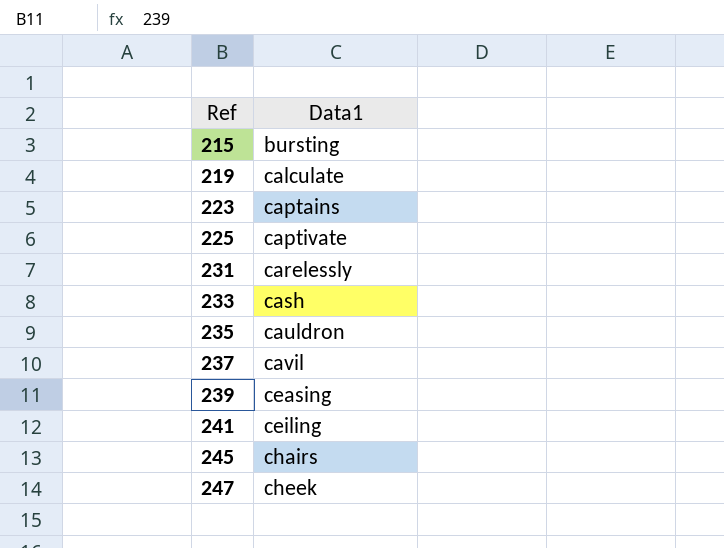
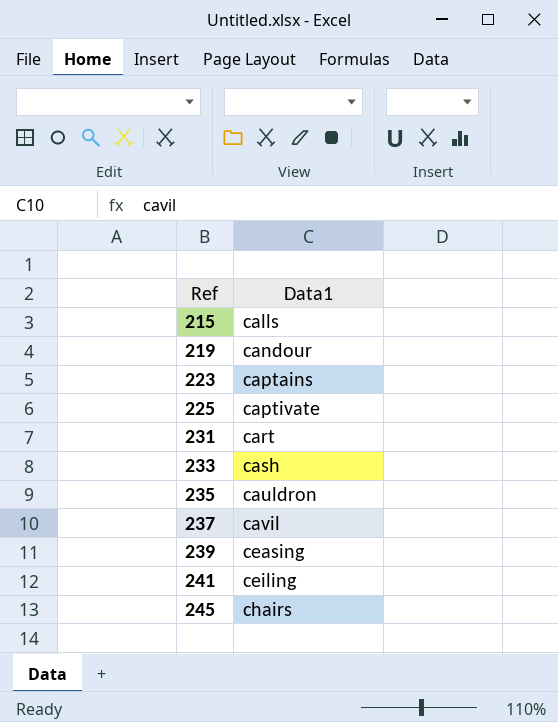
row 247: cheek -> none
215 | Data1: bursting -> calls
219 | Data1: calculate -> candour
231 | Data1: carelessly -> cart

